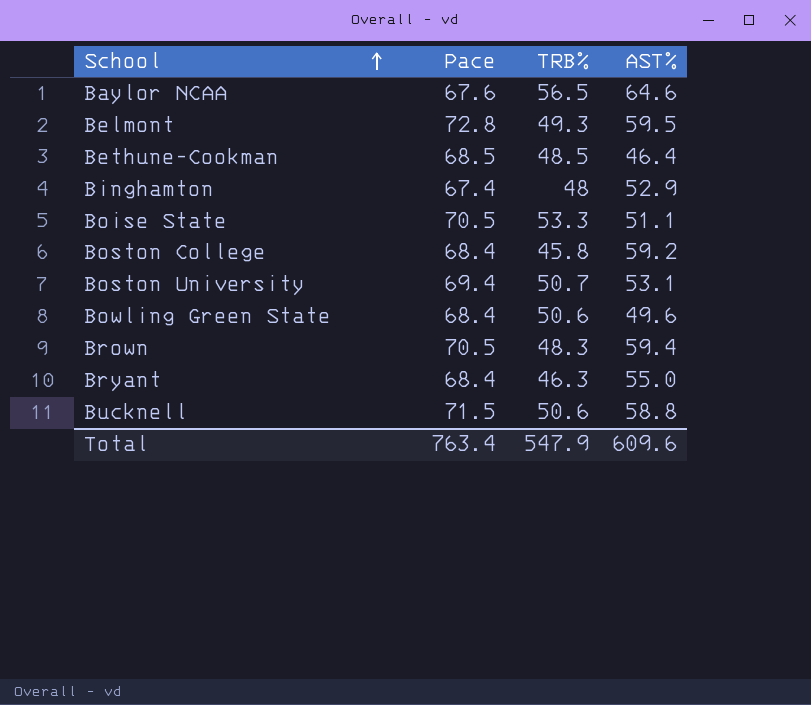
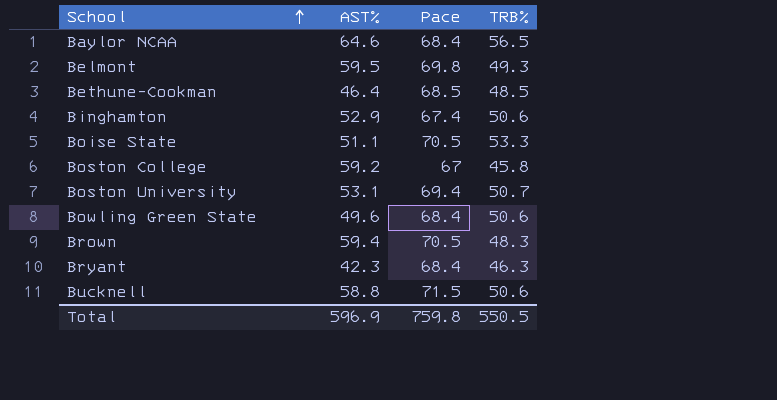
column AST% | position: 4 -> 2
Baylor NCAA | Pace: 67.6 -> 68.4
Belmont | Pace: 72.8 -> 69.8
Binghamton | TRB%: 48 -> 50.6
Boston College | Pace: 68.4 -> 67
Bryant | AST%: 55.0 -> 42.3
Total | AST%: 609.6 -> 596.9
Total | Pace: 763.4 -> 759.8
Total | TRB%: 547.9 -> 550.5

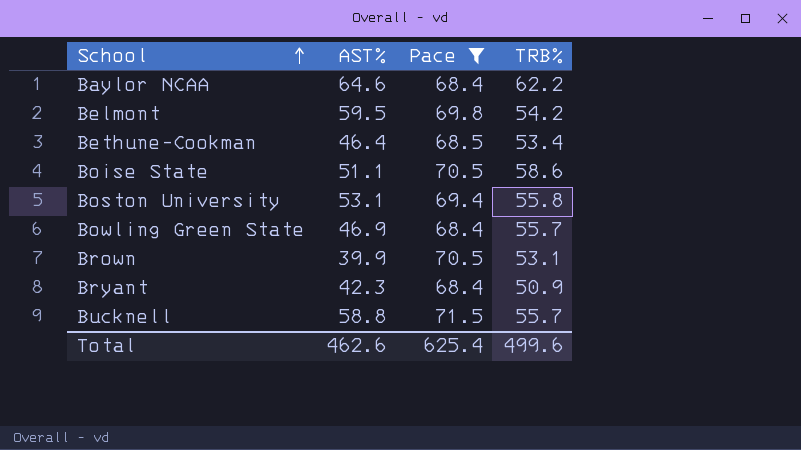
filter: none -> Pace >= 68.4
Baylor NCAA | TRB%: 56.5 -> 62.2
Belmont | TRB%: 49.3 -> 54.2
Bethune-Cookman | TRB%: 48.5 -> 53.4
Boise State | TRB%: 53.3 -> 58.6
Boston University | TRB%: 50.7 -> 55.8
Bowling Green State | AST%: 49.6 -> 46.9
Bowling Green State | TRB%: 50.6 -> 55.7
Brown | AST%: 59.4 -> 39.9
Brown | TRB%: 48.3 -> 53.1
Bryant | TRB%: 46.3 -> 50.9
Bucknell | TRB%: 50.6 -> 55.7
Total | AST%: 596.9 -> 462.6
Total | Pace: 759.8 -> 625.4
Total | TRB%: 550.5 -> 499.6

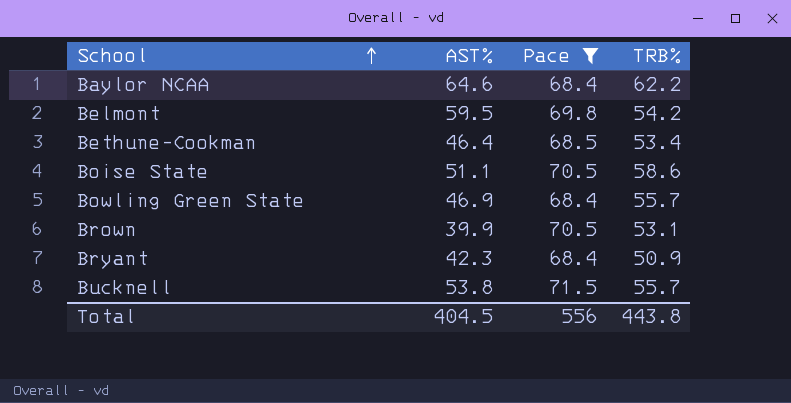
row Boston University: 53.1 | 69.4 | 55.8 -> none
Bucknell | AST%: 58.8 -> 53.8
Total | AST%: 462.6 -> 404.5
Total | Pace: 625.4 -> 556
Total | TRB%: 499.6 -> 443.8

